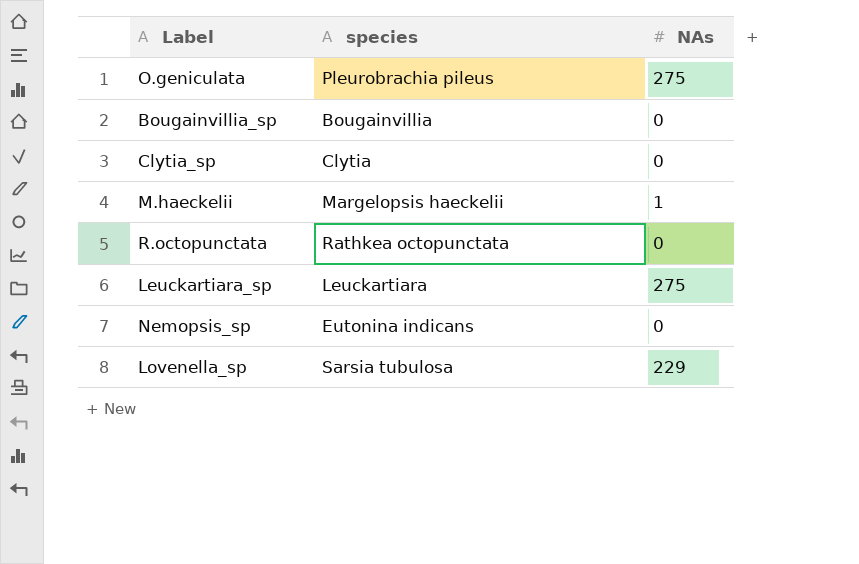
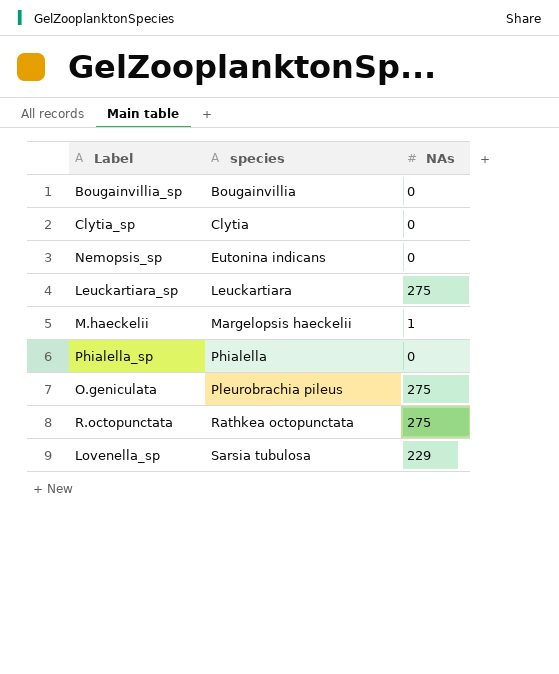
row order: none -> species ascending
row Phialella_sp: none -> Phialella | 0
R.octopunctata | NAs: 0 -> 275

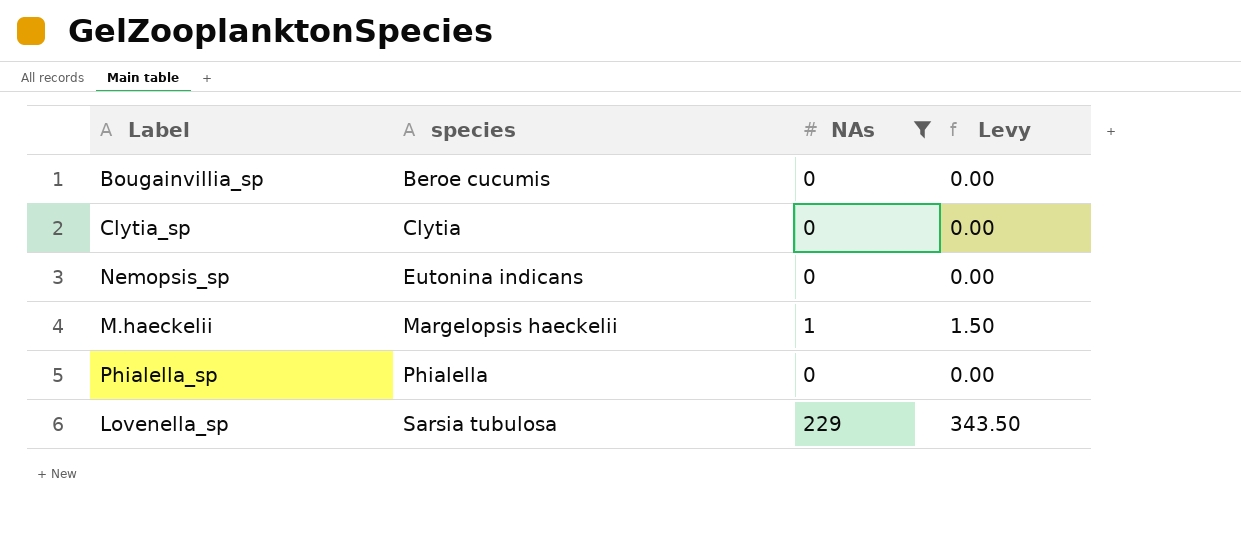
filter: none -> NAs != 275
column Levy | formula: none -> [NAs] * 1.5
Bougainvillia_sp | species: Bougainvillia -> Beroe cucumis

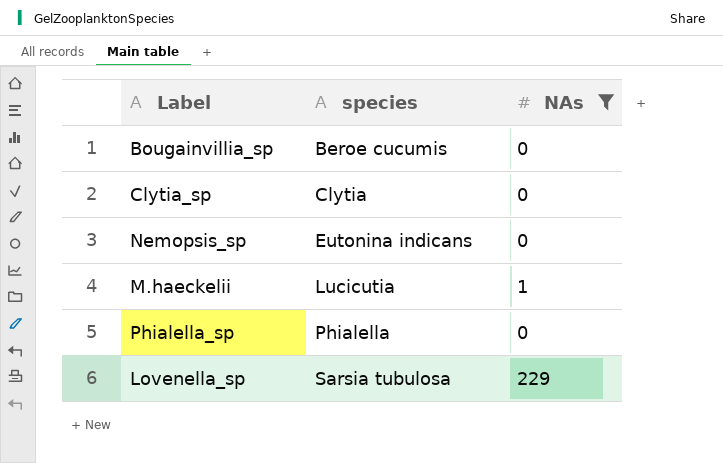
column Levy | formula: [NAs] * 1.5 -> none
M.haeckelii | species: Margelopsis haeckelii -> Lucicutia

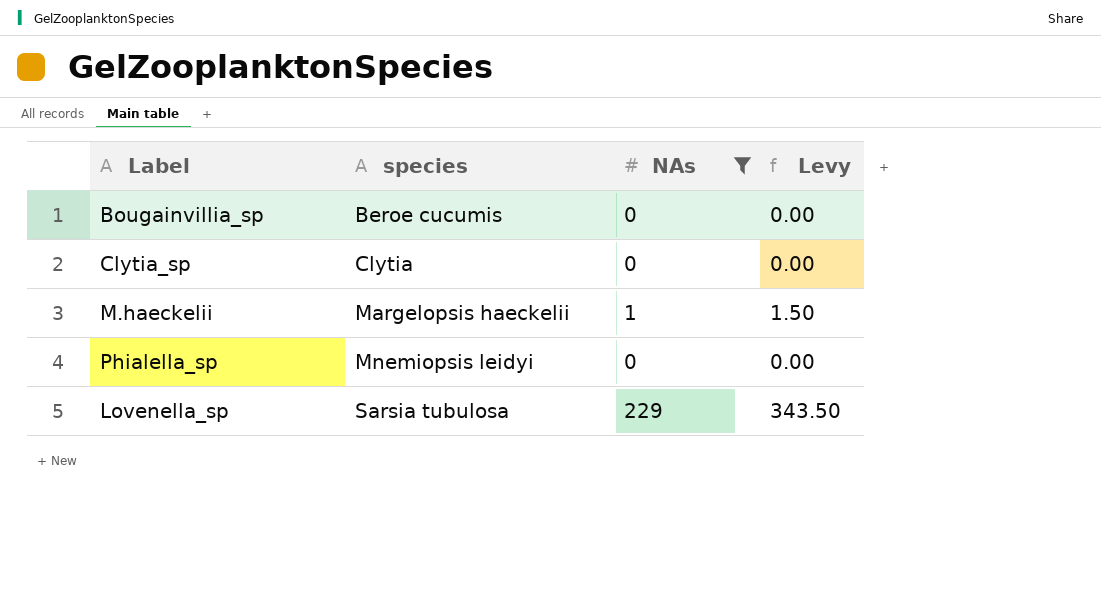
column Levy | formula: none -> [NAs] * 1.5
row Nemopsis_sp: Eutonina indicans | 0 -> none
M.haeckelii | species: Lucicutia -> Margelopsis haeckelii
Phialella_sp | species: Phialella -> Mnemiopsis leidyi

